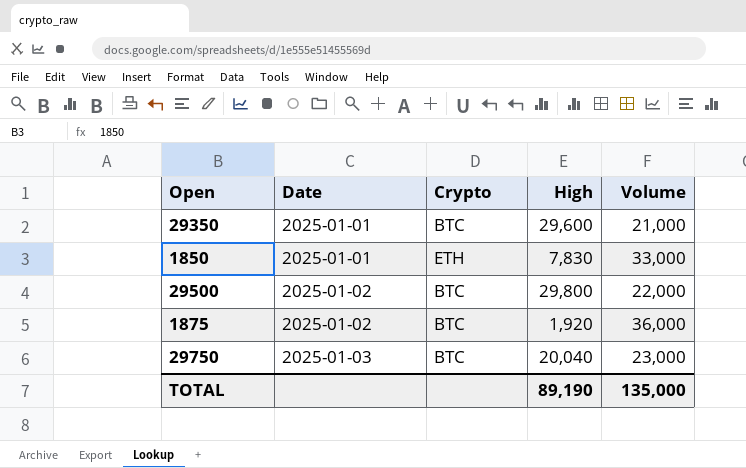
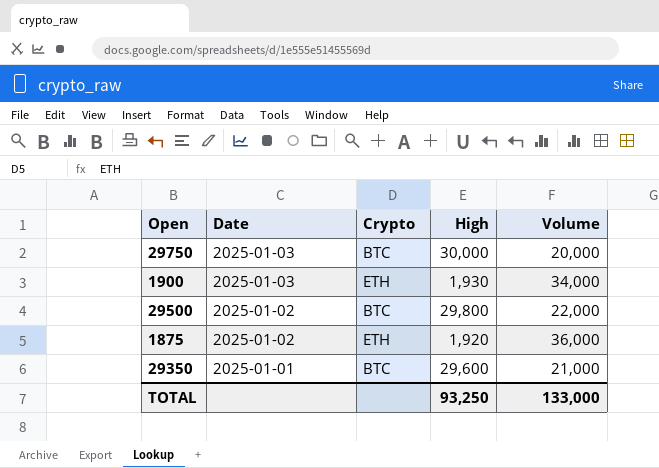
row order: Date ascending -> Date descending
row 1850: 2025-01-01 | ETH | 7,830 | 33,000 -> none
29750 | High: 20,040 -> 30,000
29750 | Volume: 23,000 -> 20,000
row 1900: none -> 2025-01-03 | ETH | 1,930 | 34,000
1875 | Crypto: BTC -> ETH
TOTAL | High: 89,190 -> 93,250
TOTAL | Volume: 135,000 -> 133,000

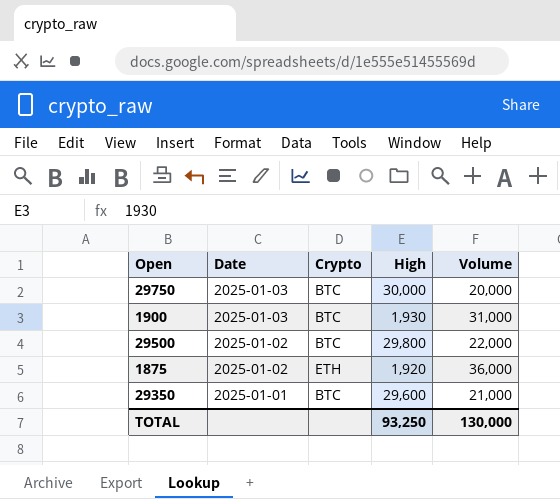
1900 | Crypto: ETH -> BTC
1900 | Volume: 34,000 -> 31,000
TOTAL | Volume: 133,000 -> 130,000

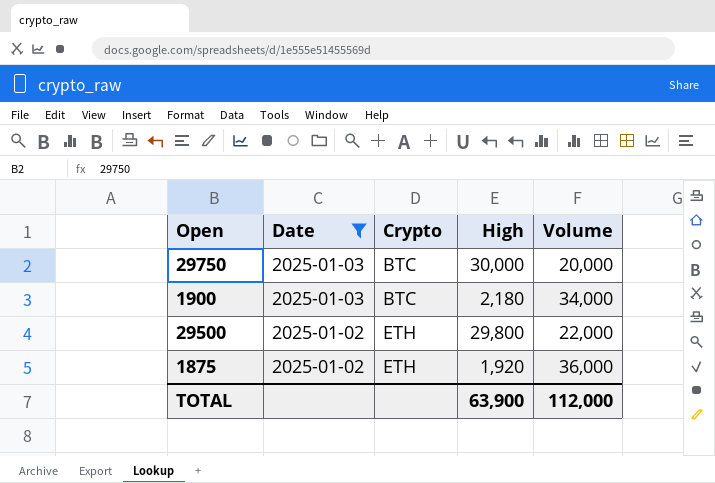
filter: none -> Date != 2025-01-01
1900 | High: 1,930 -> 2,180
1900 | Volume: 31,000 -> 34,000
29500 | Crypto: BTC -> ETH
TOTAL | High: 93,250 -> 63,900
TOTAL | Volume: 130,000 -> 112,000

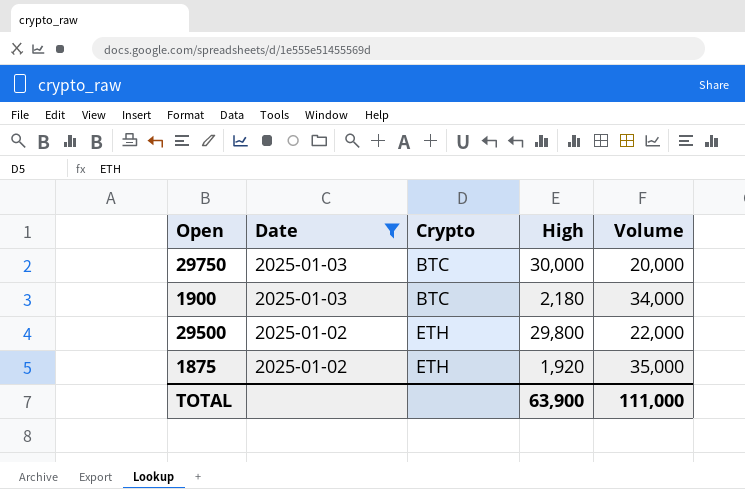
1875 | Volume: 36,000 -> 35,000
TOTAL | Volume: 112,000 -> 111,000

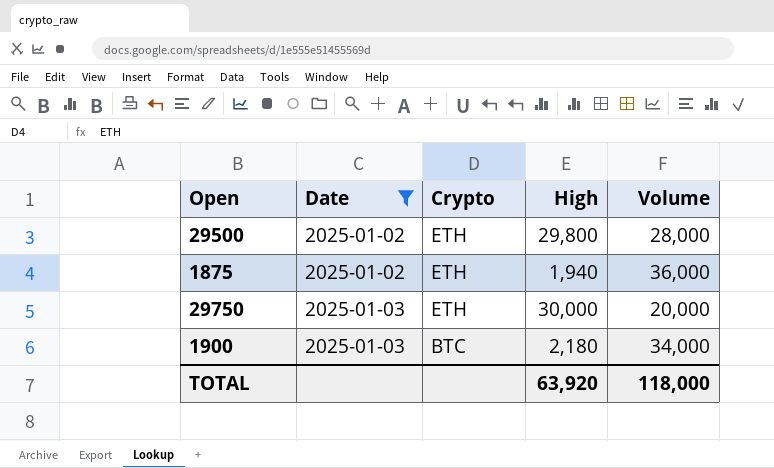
row order: Date descending -> Date ascending
29500 | Volume: 22,000 -> 28,000
1875 | High: 1,920 -> 1,940
1875 | Volume: 35,000 -> 36,000
29750 | Crypto: BTC -> ETH
TOTAL | High: 63,900 -> 63,920
TOTAL | Volume: 111,000 -> 118,000

